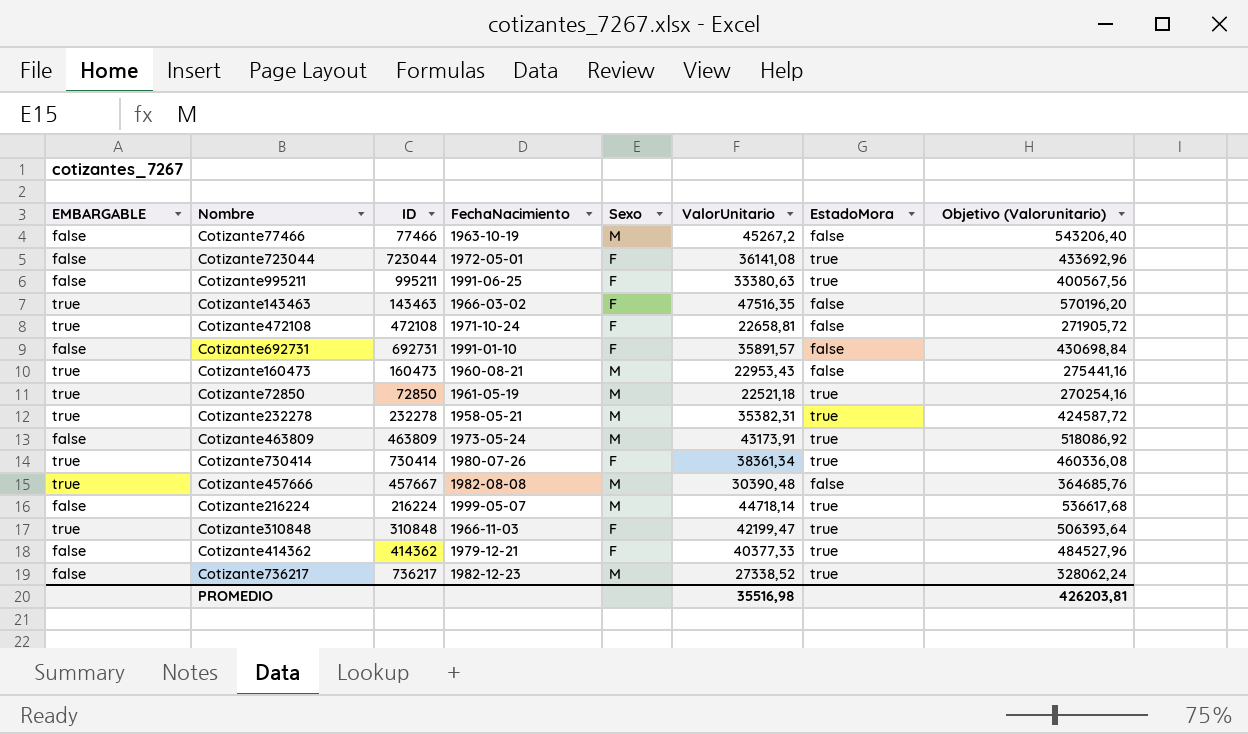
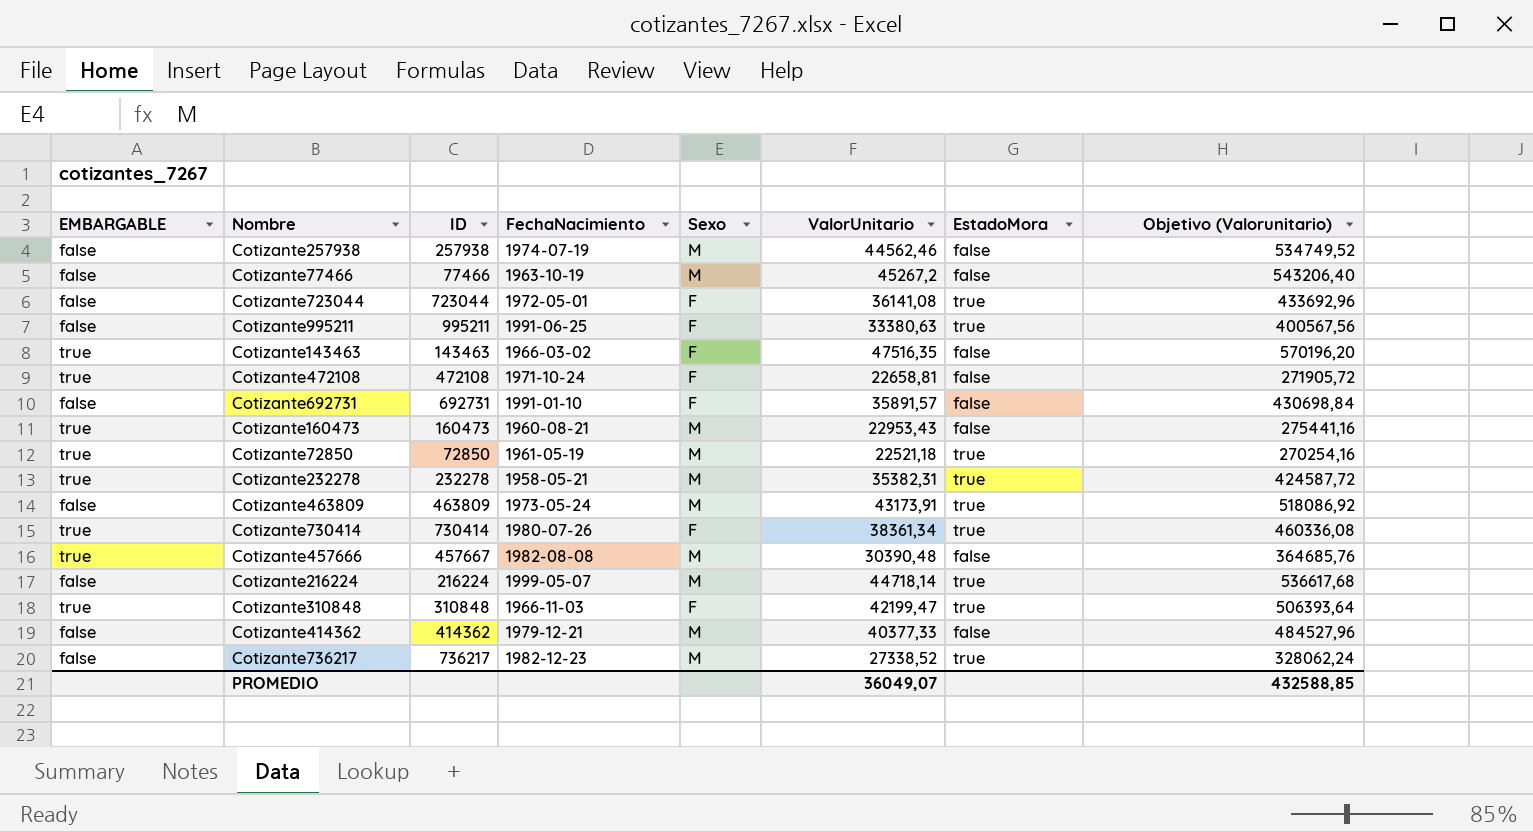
row Cotizante257938: none -> false | 257938 | 1974-07-19 | M | 44562,46 | false | 534749,52
Cotizante414362 | Sexo: F -> M
Cotizante414362 | EstadoMora: true -> false
PROMEDIO | ValorUnitario: 35516,98 -> 36049,07
PROMEDIO | Objetivo (Valorunitario): 426203,81 -> 432588,85

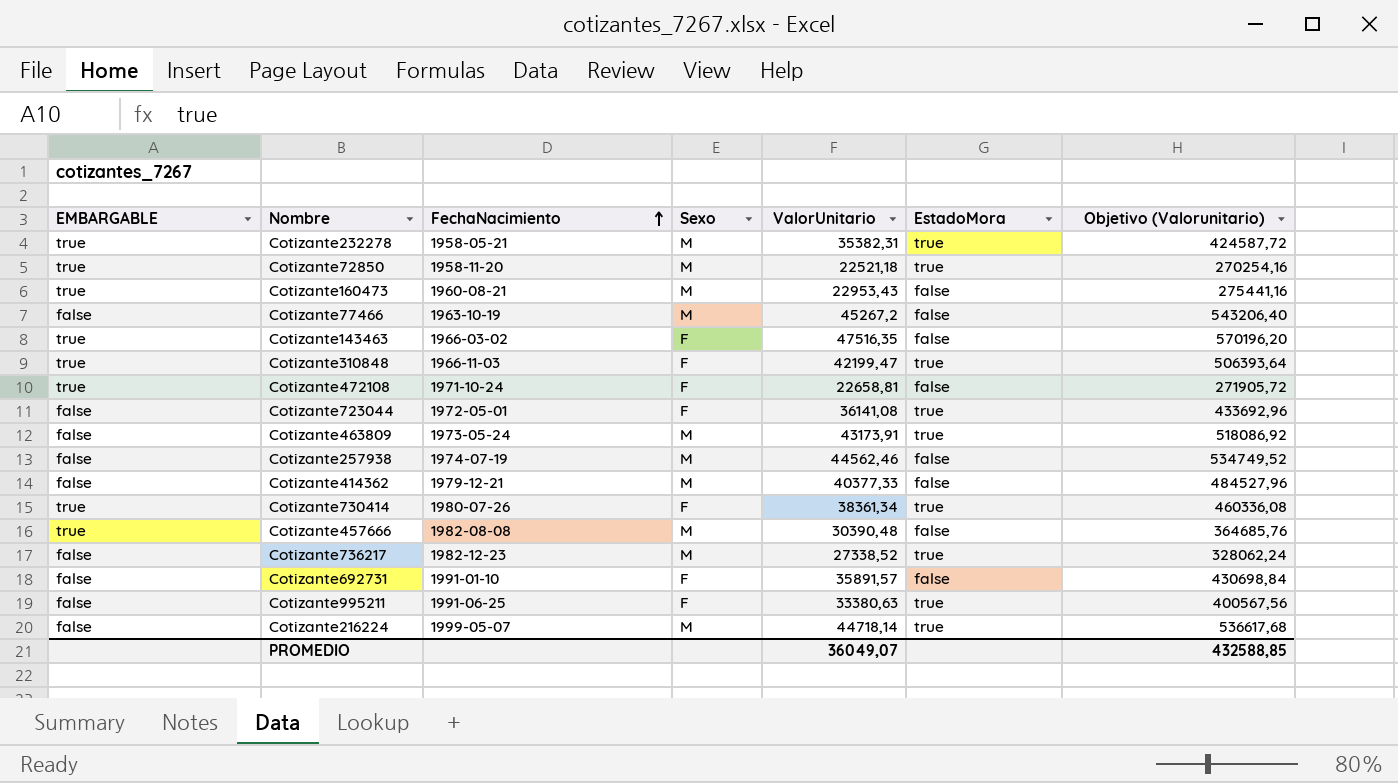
row order: none -> FechaNacimiento ascending
column ID | position: 3 -> none
Cotizante72850 | FechaNacimiento: 1961-05-19 -> 1958-11-20

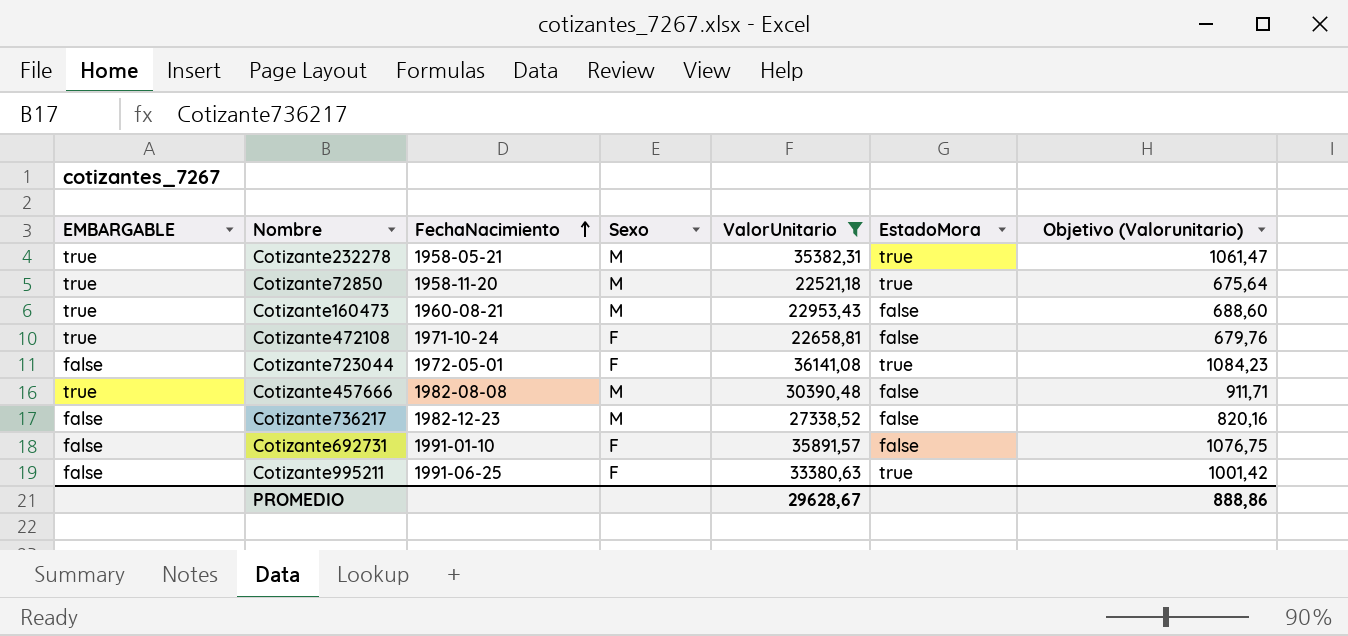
filter: none -> ValorUnitario <= 36141,08
column Objetivo (Valorunitario) | formula: [ValorUnitario] * 12 -> [ValorUnitario] * 0,03
Cotizante736217 | EstadoMora: true -> false
PROMEDIO | ValorUnitario: 36049,07 -> 29628,67
PROMEDIO | Objetivo (Valorunitario): 432588,85 -> 888,86

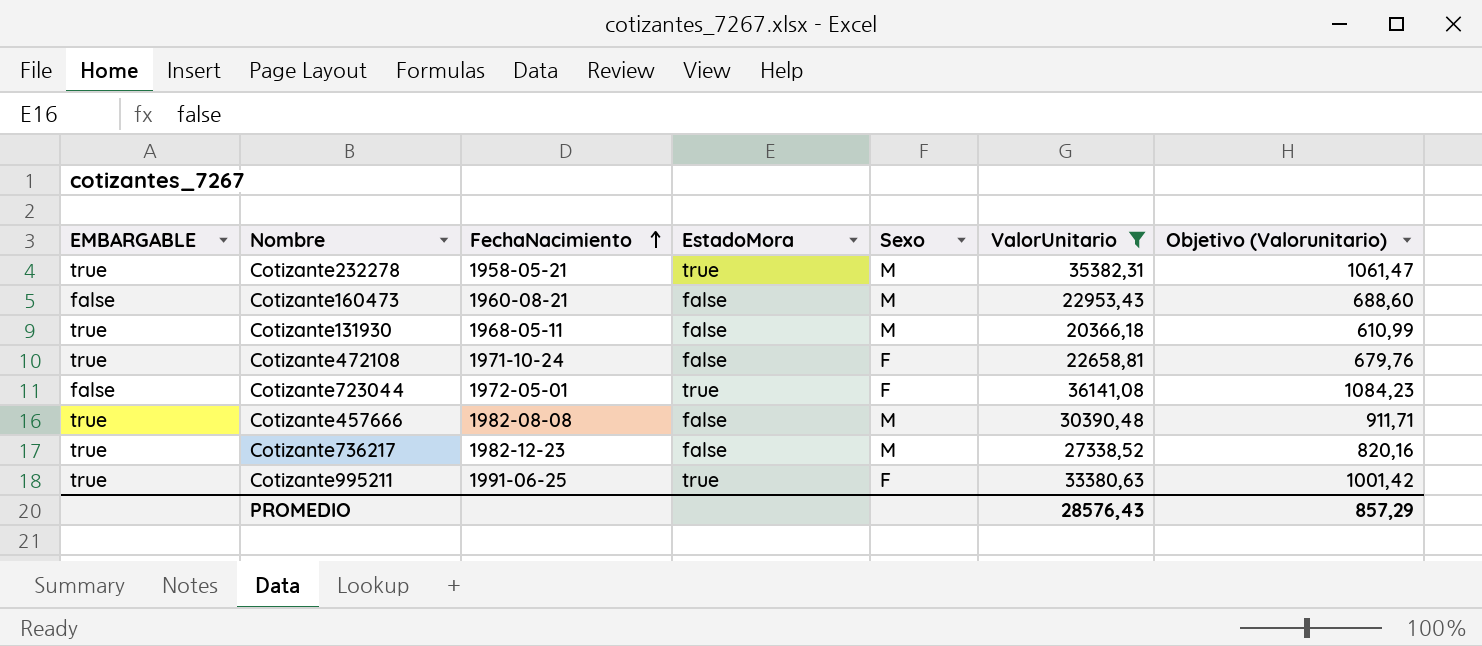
column EstadoMora | position: 6 -> 4
row Cotizante72850: true | 1958-11-20 | M | 22521,18 | true | 675,64 -> none
row Cotizante692731: false | 1991-01-10 | F | 35891,57 | false | 1076,75 -> none
Cotizante160473 | EMBARGABLE: true -> false
row Cotizante131930: none -> true | 1968-05-11 | false | M | 20366,18 | 610,99
Cotizante736217 | EMBARGABLE: false -> true
Cotizante995211 | EMBARGABLE: false -> true
PROMEDIO | ValorUnitario: 29628,67 -> 28576,43
PROMEDIO | Objetivo (Valorunitario): 888,86 -> 857,29

